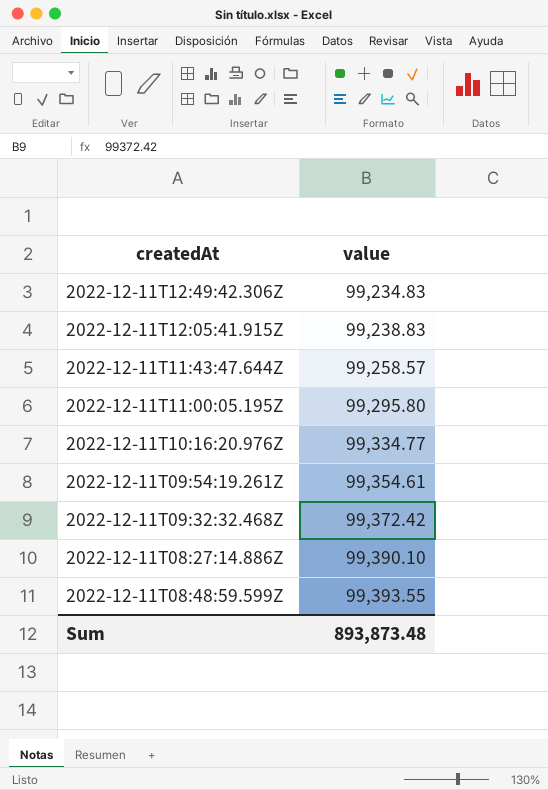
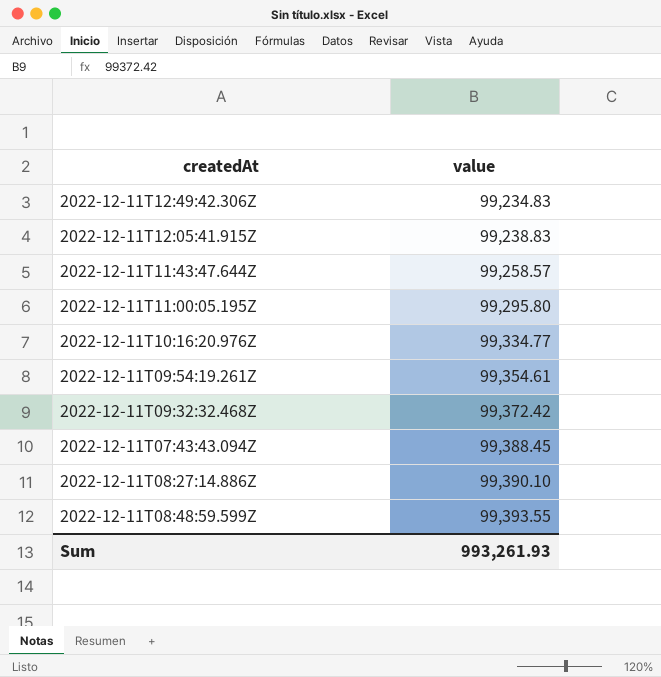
row 2022-12-11T07:43:43.094Z: none -> 99,388.45
Sum | value: 893,873.48 -> 993,261.93

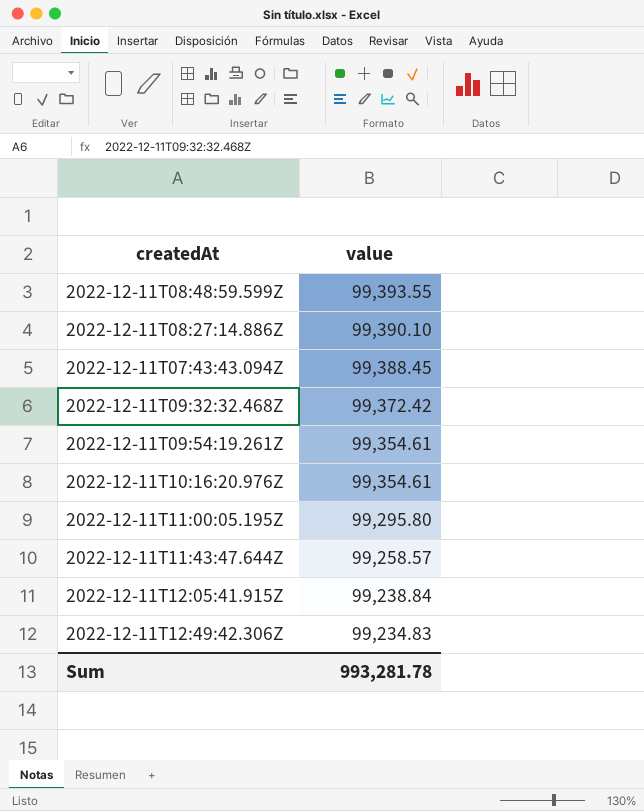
row order: value ascending -> value descending
2022-12-11T10:16:20.976Z | value: 99,334.77 -> 99,354.61
2022-12-11T12:05:41.915Z | value: 99,238.83 -> 99,238.84
Sum | value: 993,261.93 -> 993,281.78

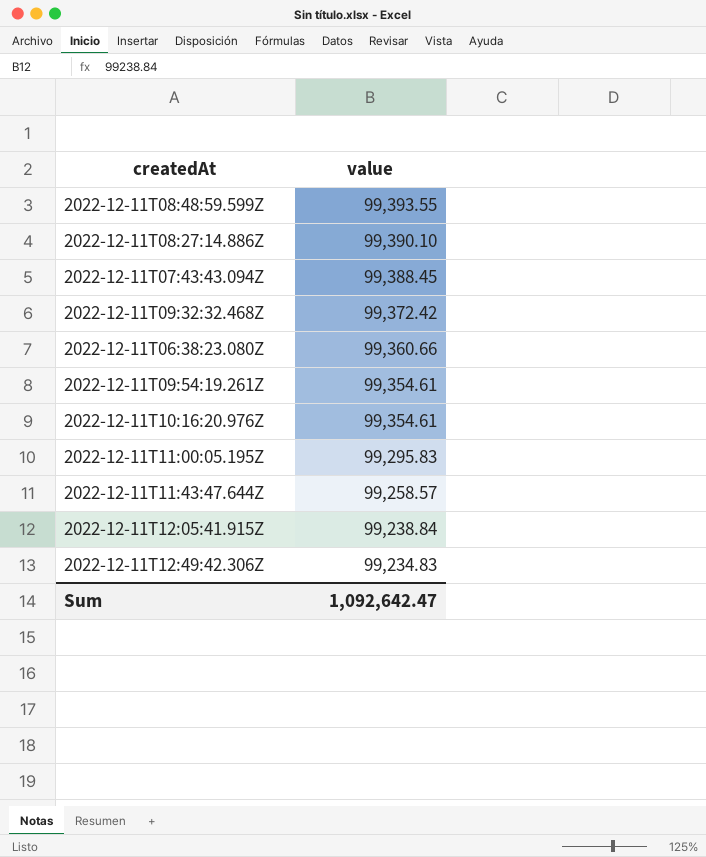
row 2022-12-11T06:38:23.080Z: none -> 99,360.66
2022-12-11T11:00:05.195Z | value: 99,295.80 -> 99,295.83
Sum | value: 993,281.78 -> 1,092,642.47

